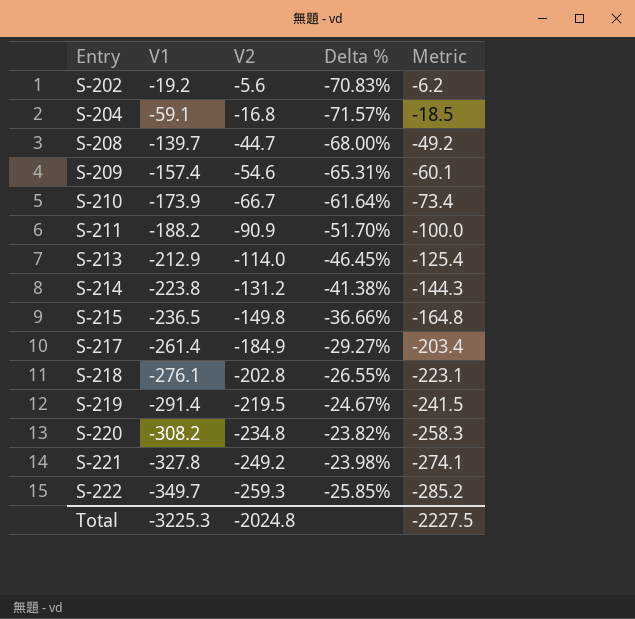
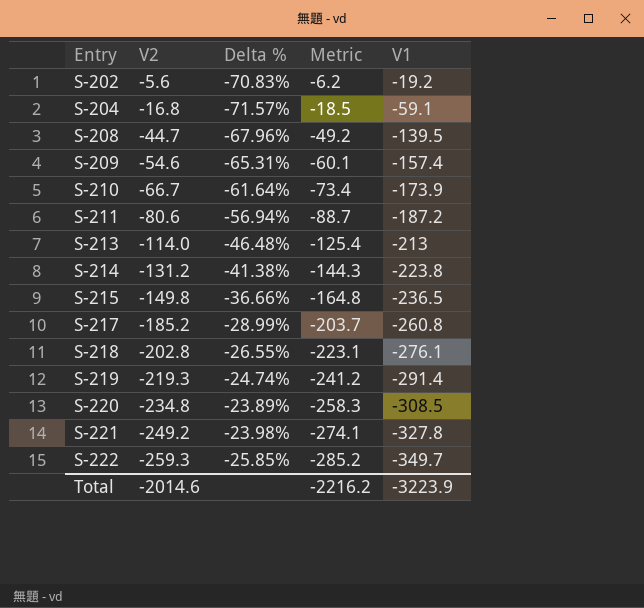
column V1 | position: 2 -> 5
S-208 | Delta %: -68.00% -> -67.96%
S-208 | V1: -139.7 -> -139.5
S-211 | V2: -90.9 -> -80.6
S-211 | Delta %: -51.70% -> -56.94%
S-211 | Metric: -100.0 -> -88.7
S-211 | V1: -188.2 -> -187.2
S-213 | Delta %: -46.45% -> -46.48%
S-213 | V1: -212.9 -> -213
S-217 | V2: -184.9 -> -185.2
S-217 | Delta %: -29.27% -> -28.99%
S-217 | Metric: -203.4 -> -203.7
S-217 | V1: -261.4 -> -260.8
S-219 | V2: -219.5 -> -219.3
S-219 | Delta %: -24.67% -> -24.74%
S-219 | Metric: -241.5 -> -241.2
S-220 | Delta %: -23.82% -> -23.89%
S-220 | V1: -308.2 -> -308.5
Total | V2: -2024.8 -> -2014.6
Total | Metric: -2227.5 -> -2216.2
Total | V1: -3225.3 -> -3223.9

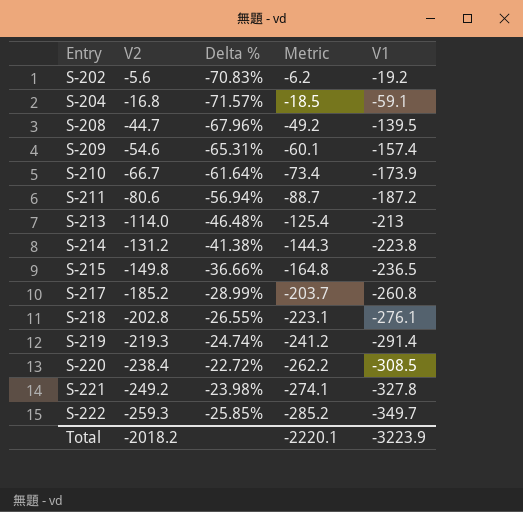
S-220 | V2: -234.8 -> -238.4
S-220 | Delta %: -23.89% -> -22.72%
S-220 | Metric: -258.3 -> -262.2
Total | V2: -2014.6 -> -2018.2
Total | Metric: -2216.2 -> -2220.1

